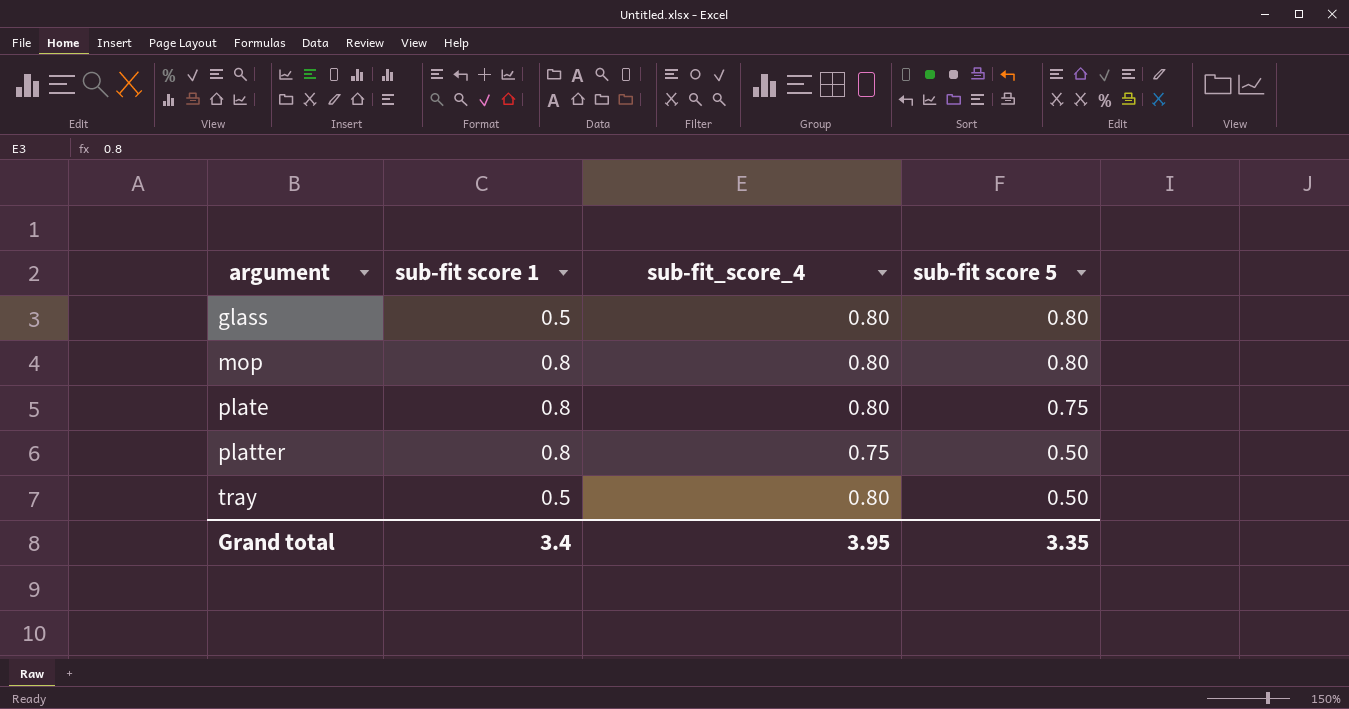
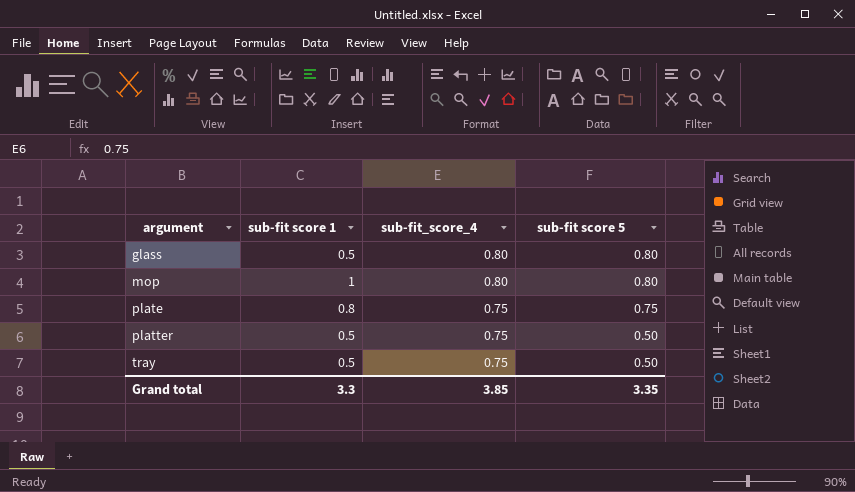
mop | sub-fit score 1: 0.8 -> 1
plate | sub-fit_score_4: 0.80 -> 0.75
platter | sub-fit score 1: 0.8 -> 0.5
tray | sub-fit_score_4: 0.80 -> 0.75
Grand total | sub-fit score 1: 3.4 -> 3.3
Grand total | sub-fit_score_4: 3.95 -> 3.85

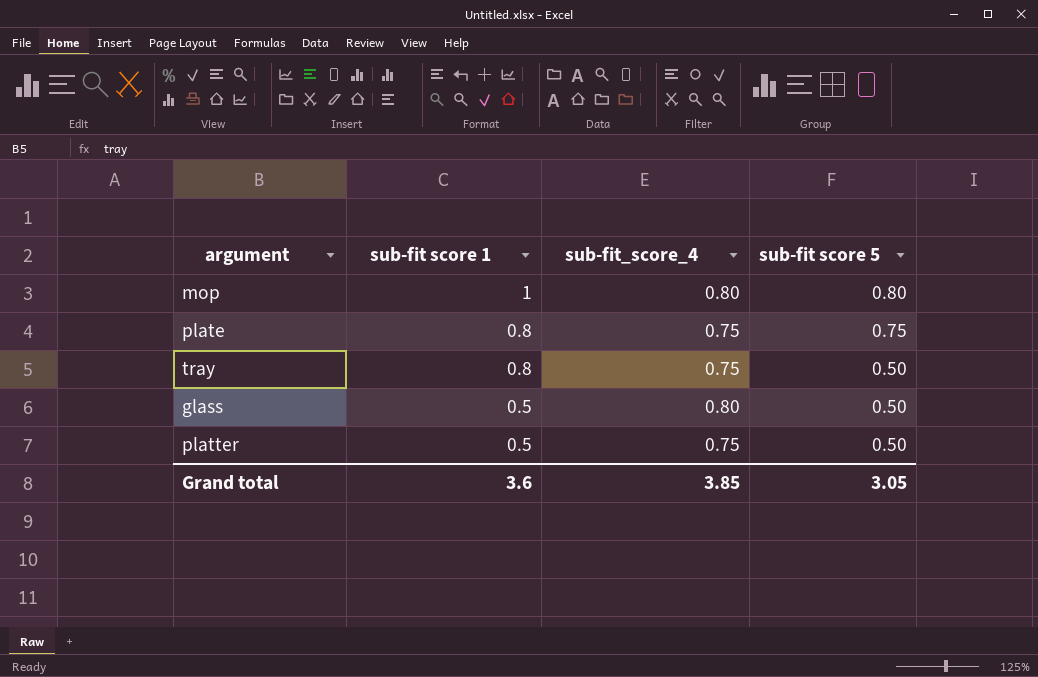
row order: argument ascending -> sub-fit score 1 descending
tray | sub-fit score 1: 0.5 -> 0.8
glass | sub-fit score 5: 0.80 -> 0.50
Grand total | sub-fit score 1: 3.3 -> 3.6
Grand total | sub-fit score 5: 3.35 -> 3.05

